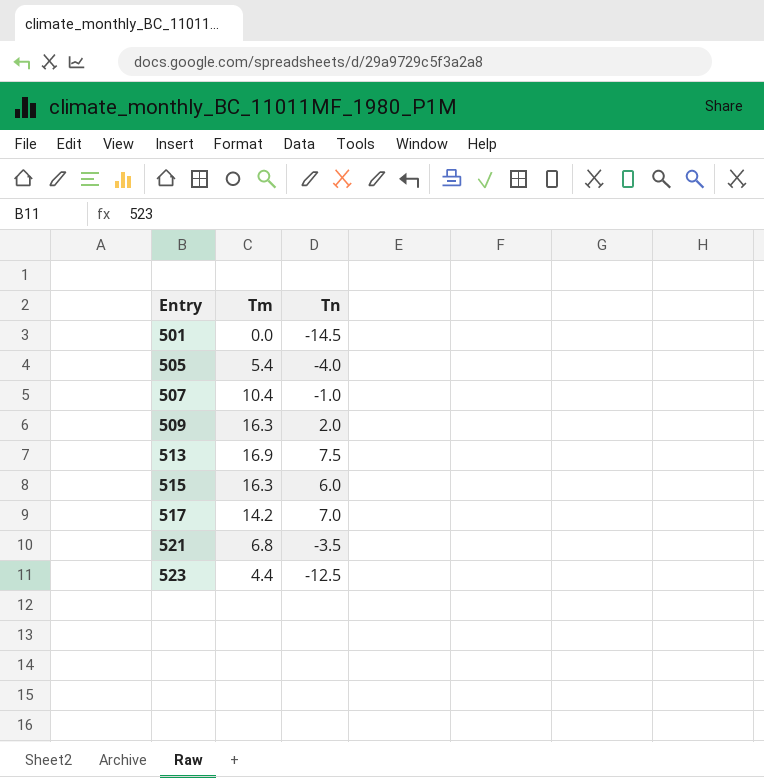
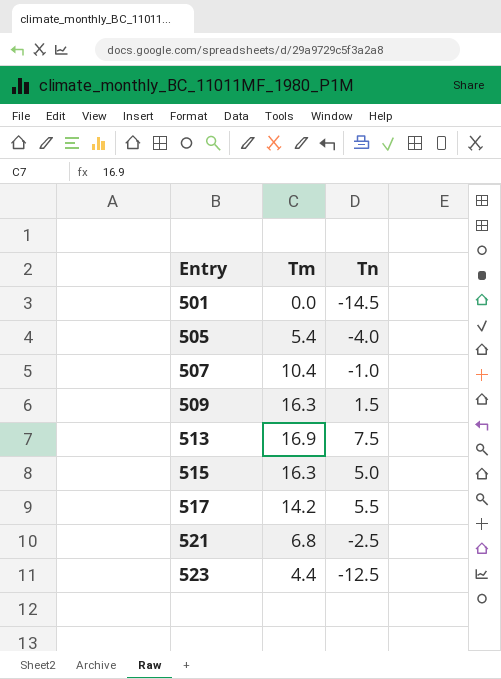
509 | Tn: 2.0 -> 1.5
515 | Tn: 6.0 -> 5.0
517 | Tn: 7.0 -> 5.5
521 | Tn: -3.5 -> -2.5

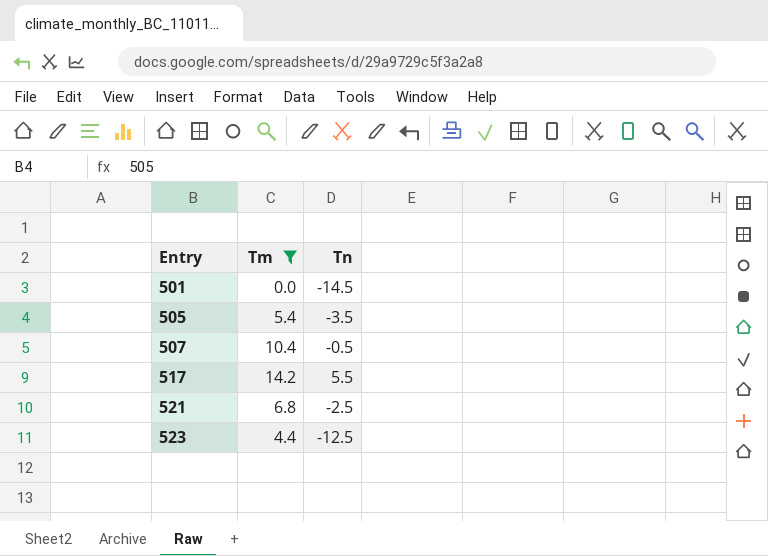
filter: none -> Tm <= 14.2
505 | Tn: -4.0 -> -3.5
507 | Tn: -1.0 -> -0.5

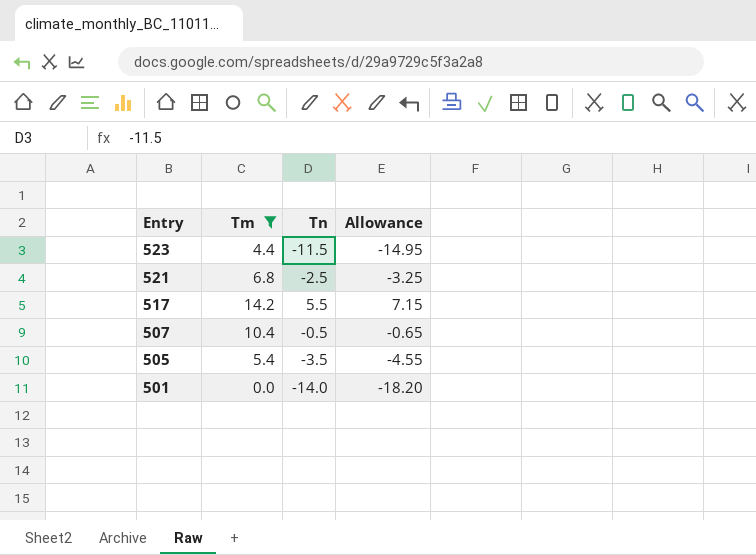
row order: Entry ascending -> Entry descending
column Allowance | formula: none -> [Tn] * 1.3
523 | Tn: -12.5 -> -11.5
501 | Tn: -14.5 -> -14.0

